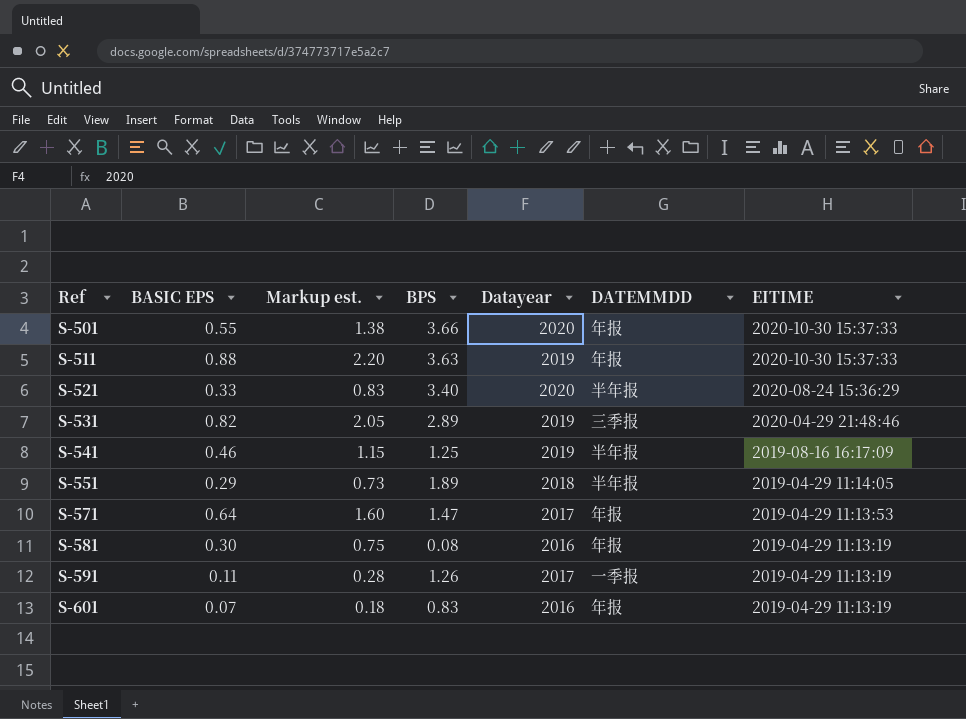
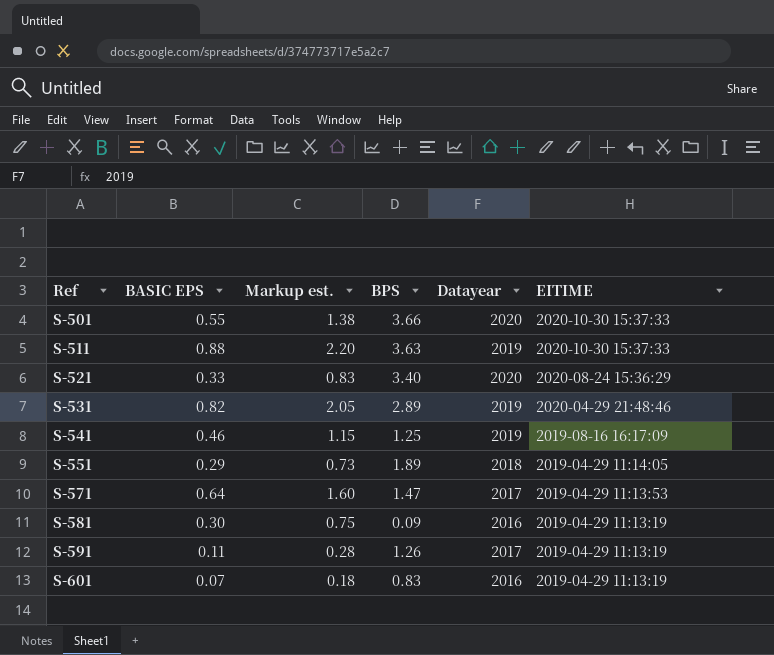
column DATEMMDD | position: 6 -> none
S-581 | BPS: 0.08 -> 0.09

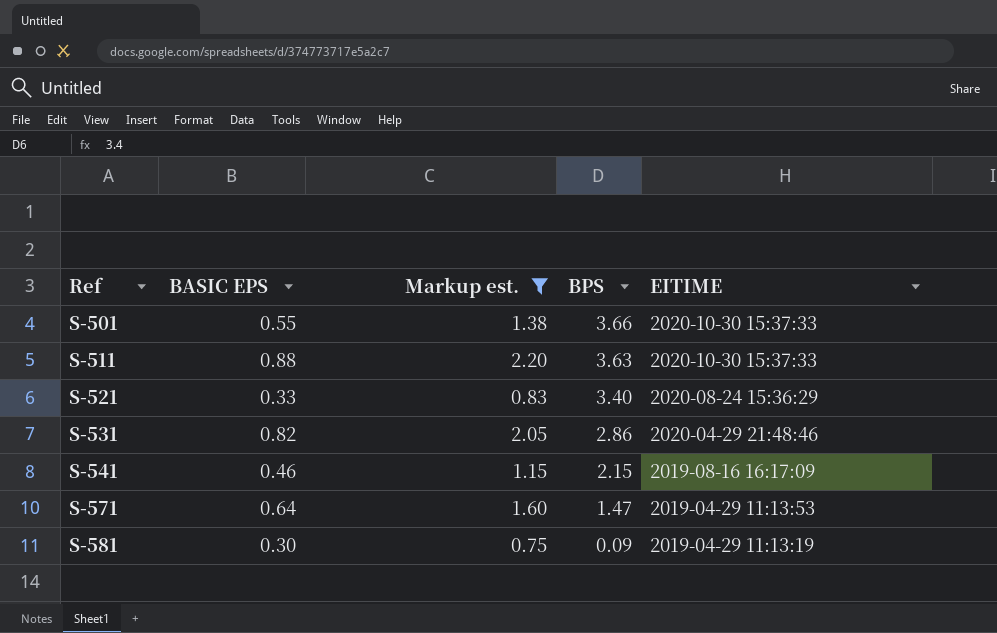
filter: none -> Markup est. >= 0.75
column Datayear | position: 5 -> none
S-531 | BPS: 2.89 -> 2.86
S-541 | BPS: 1.25 -> 2.15

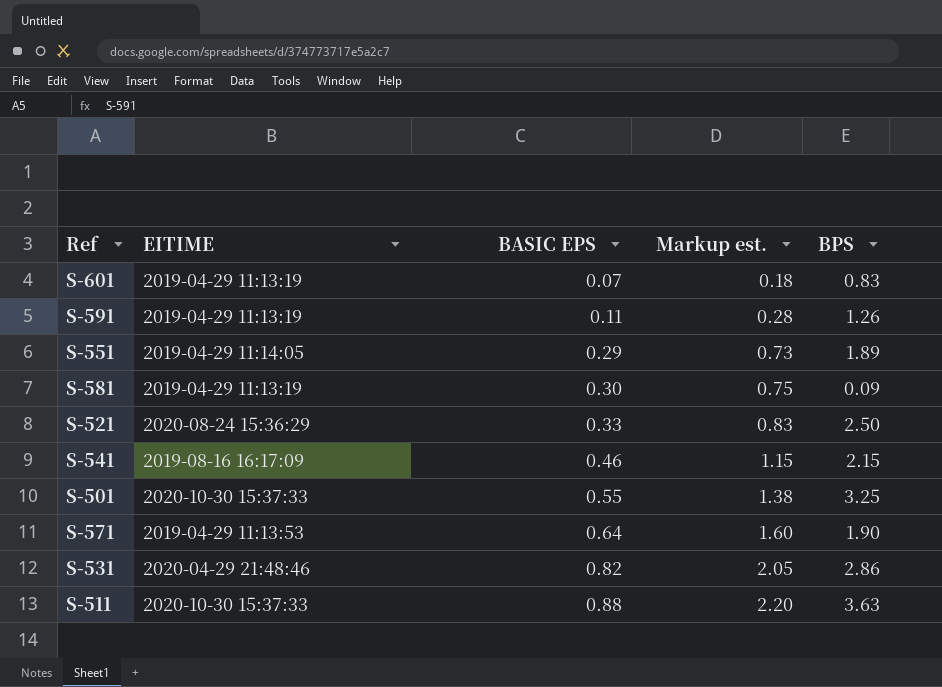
filter: Markup est. >= 0.75 -> none
row order: Ref ascending -> BASIC EPS ascending
column EITIME | position: 5 -> 2
S-521 | BPS: 3.40 -> 2.50
S-501 | BPS: 3.66 -> 3.25
S-571 | BPS: 1.47 -> 1.90

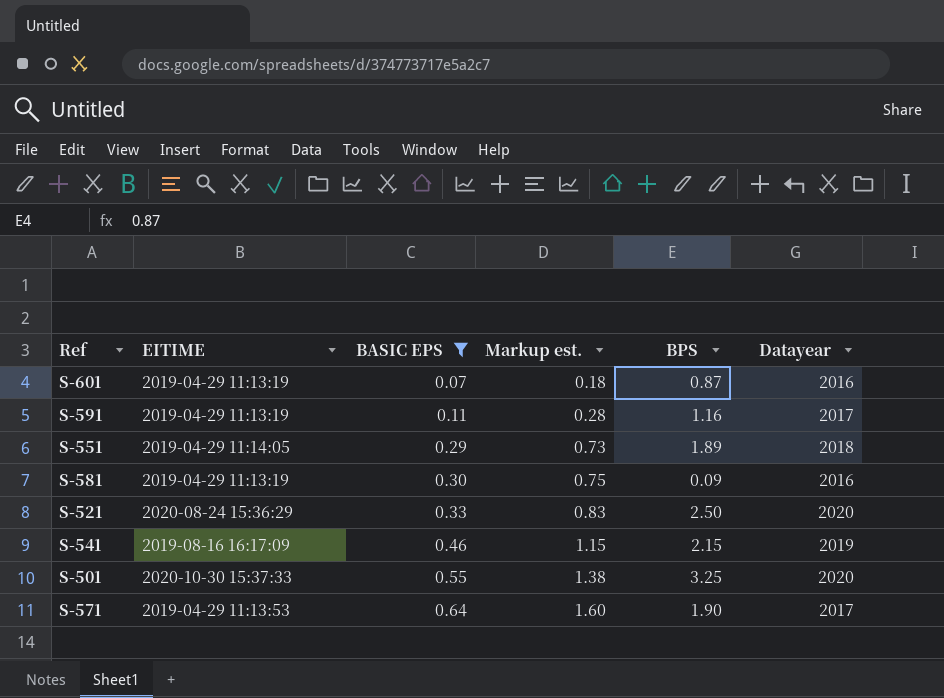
filter: none -> BASIC EPS <= 0.64
column Datayear | position: none -> 6
S-601 | BPS: 0.83 -> 0.87
S-591 | BPS: 1.26 -> 1.16

